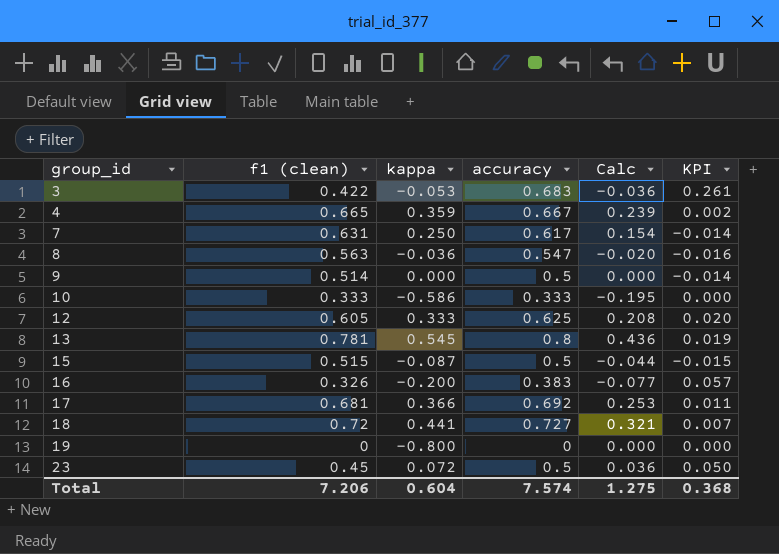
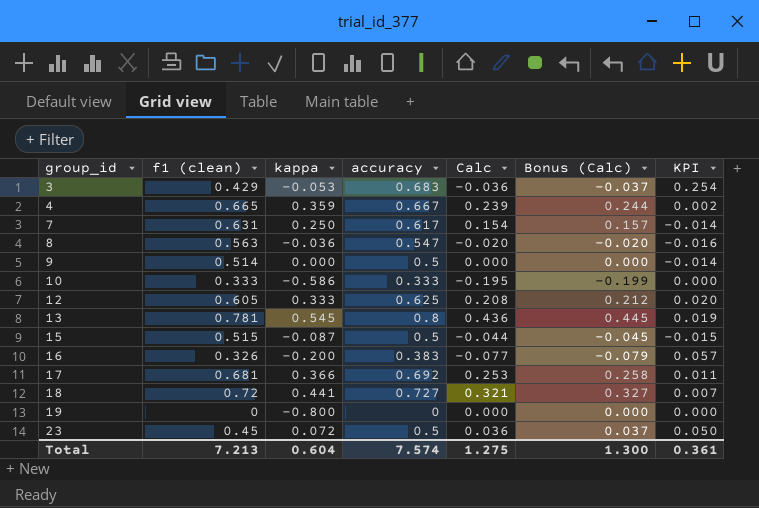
column Bonus (Calc) | formula: none -> [Calc] * 1.02
3 | f1 (clean): 0.422 -> 0.429
3 | KPI: 0.261 -> 0.254
Total | f1 (clean): 7.206 -> 7.213
Total | KPI: 0.368 -> 0.361

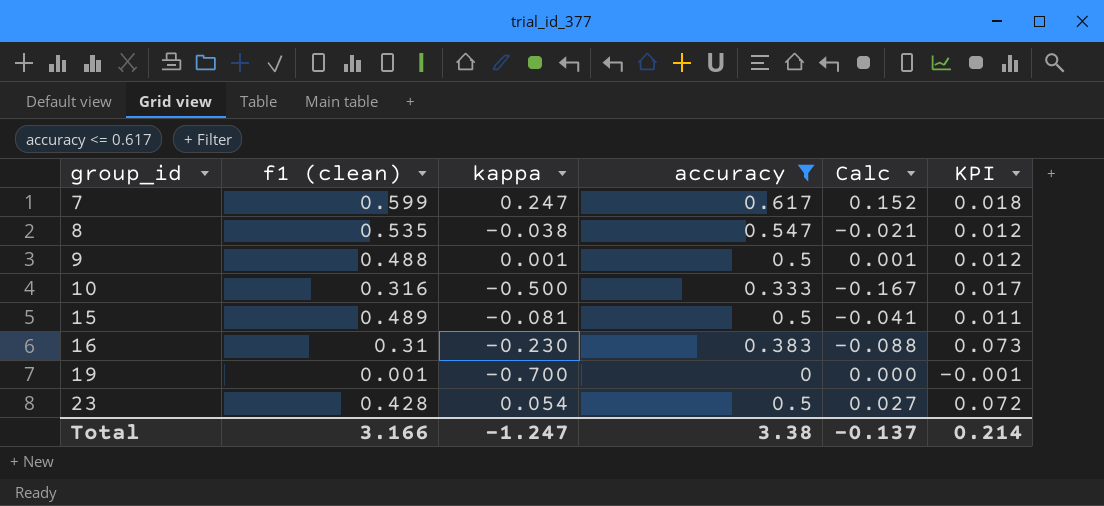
filter: none -> accuracy <= 0.617
column Bonus (Calc) | formula: [Calc] * 1.02 -> none
7 | f1 (clean): 0.631 -> 0.599
7 | kappa: 0.250 -> 0.247
7 | Calc: 0.154 -> 0.152
7 | KPI: -0.014 -> 0.018
8 | f1 (clean): 0.563 -> 0.535
8 | kappa: -0.036 -> -0.038
8 | Calc: -0.020 -> -0.021
8 | KPI: -0.016 -> 0.012
9 | f1 (clean): 0.514 -> 0.488
9 | kappa: 0.000 -> 0.001
9 | Calc: 0.000 -> 0.001
9 | KPI: -0.014 -> 0.012
10 | f1 (clean): 0.333 -> 0.316
10 | kappa: -0.586 -> -0.500
10 | Calc: -0.195 -> -0.167
10 | KPI: 0.000 -> 0.017
15 | f1 (clean): 0.515 -> 0.489
15 | kappa: -0.087 -> -0.081
15 | Calc: -0.044 -> -0.041
15 | KPI: -0.015 -> 0.011
16 | f1 (clean): 0.326 -> 0.31
16 | kappa: -0.200 -> -0.230
16 | Calc: -0.077 -> -0.088
16 | KPI: 0.057 -> 0.073
19 | f1 (clean): 0 -> 0.001
19 | kappa: -0.800 -> -0.700
19 | KPI: 0.000 -> -0.001
23 | f1 (clean): 0.45 -> 0.428
23 | kappa: 0.072 -> 0.054
23 | Calc: 0.036 -> 0.027
23 | KPI: 0.050 -> 0.072
Total | f1 (clean): 7.213 -> 3.166
Total | kappa: 0.604 -> -1.247
Total | accuracy: 7.574 -> 3.38
Total | Calc: 1.275 -> -0.137
Total | KPI: 0.361 -> 0.214

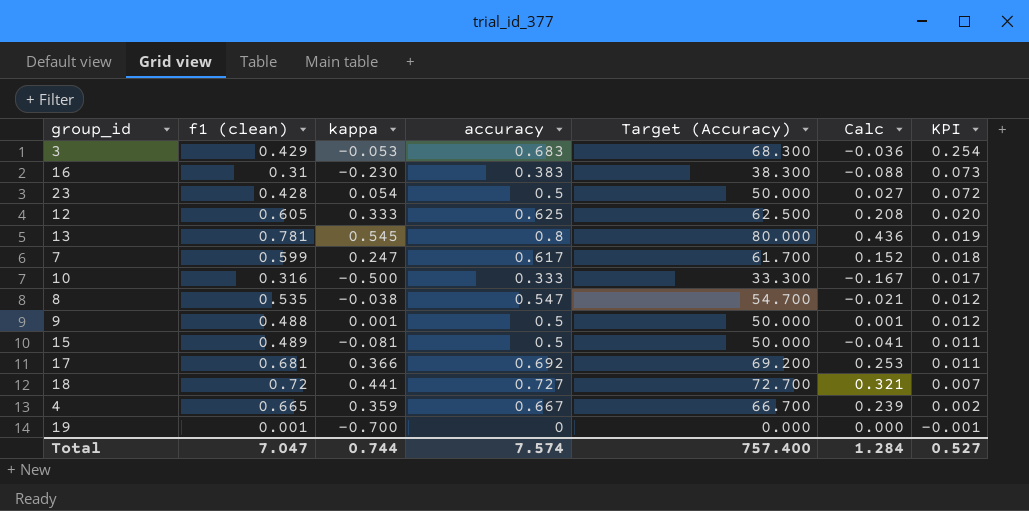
filter: accuracy <= 0.617 -> none
row order: group_id ascending -> KPI descending
column Target (Accuracy) | formula: none -> [accuracy] * 100
Total | f1 (clean): 3.166 -> 7.047
Total | kappa: -1.247 -> 0.744
Total | accuracy: 3.38 -> 7.574
Total | Calc: -0.137 -> 1.284
Total | KPI: 0.214 -> 0.527

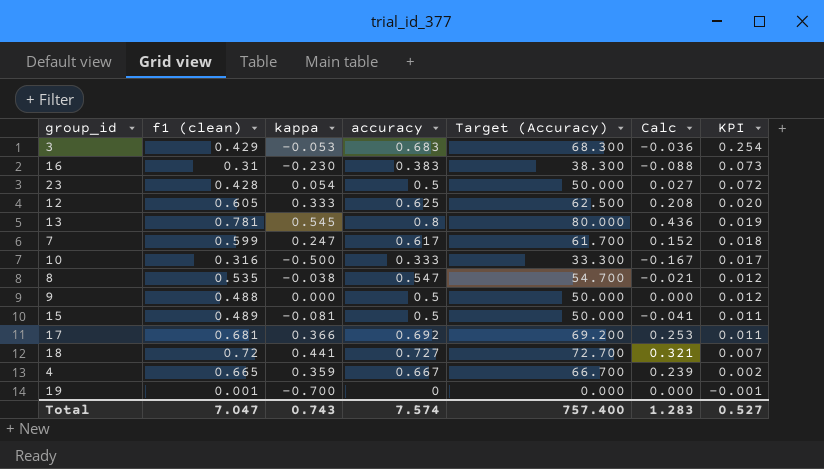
9 | kappa: 0.001 -> 0.000
9 | Calc: 0.001 -> 0.000
Total | kappa: 0.744 -> 0.743
Total | Calc: 1.284 -> 1.283

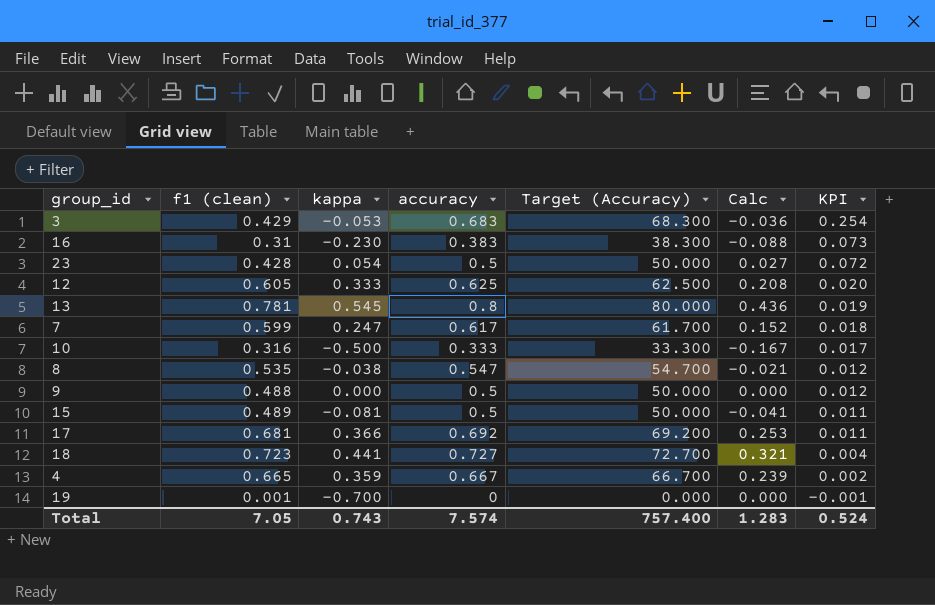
18 | f1 (clean): 0.72 -> 0.723
18 | KPI: 0.007 -> 0.004
Total | f1 (clean): 7.047 -> 7.05
Total | KPI: 0.527 -> 0.524

